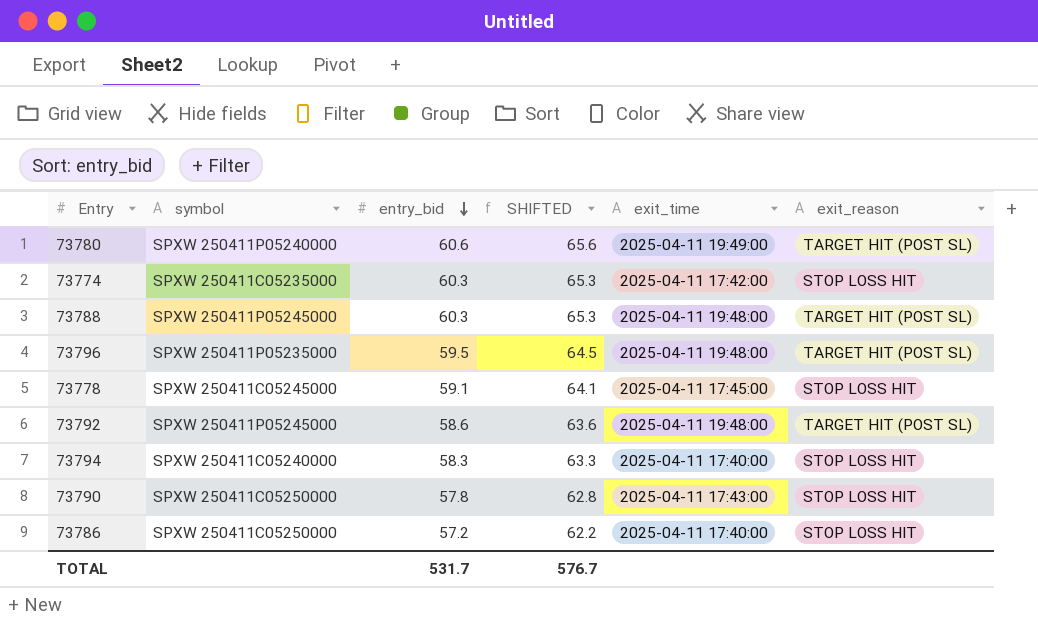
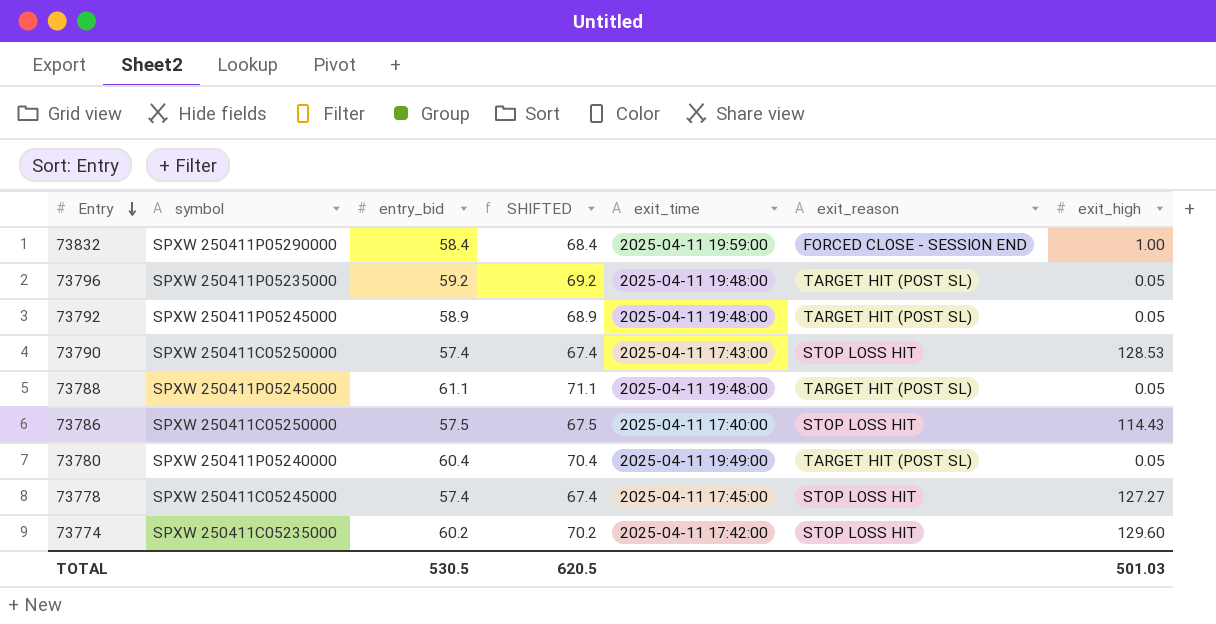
row order: entry_bid descending -> Entry descending
column SHIFTED | formula: [entry_bid] + 5 -> [entry_bid] + 10
column exit_high | position: none -> 7
row 73794: SPXW 250411C05240000 | 58.3 | 63.3 | 2025-04-11 17:40:00 | STOP LOSS HIT -> none
row 73832: none -> SPXW 250411P05290000 | 58.4 | 68.4 | 2025-04-11 19:59:00 | FORCED CLOSE - SESSION END | 1.00
73796 | entry_bid: 59.5 -> 59.2
73792 | entry_bid: 58.6 -> 58.9
73790 | entry_bid: 57.8 -> 57.4
73788 | entry_bid: 60.3 -> 61.1
73786 | entry_bid: 57.2 -> 57.5
73780 | entry_bid: 60.6 -> 60.4
73778 | entry_bid: 59.1 -> 57.4
73774 | entry_bid: 60.3 -> 60.2
TOTAL | entry_bid: 531.7 -> 530.5
TOTAL | SHIFTED: 576.7 -> 620.5

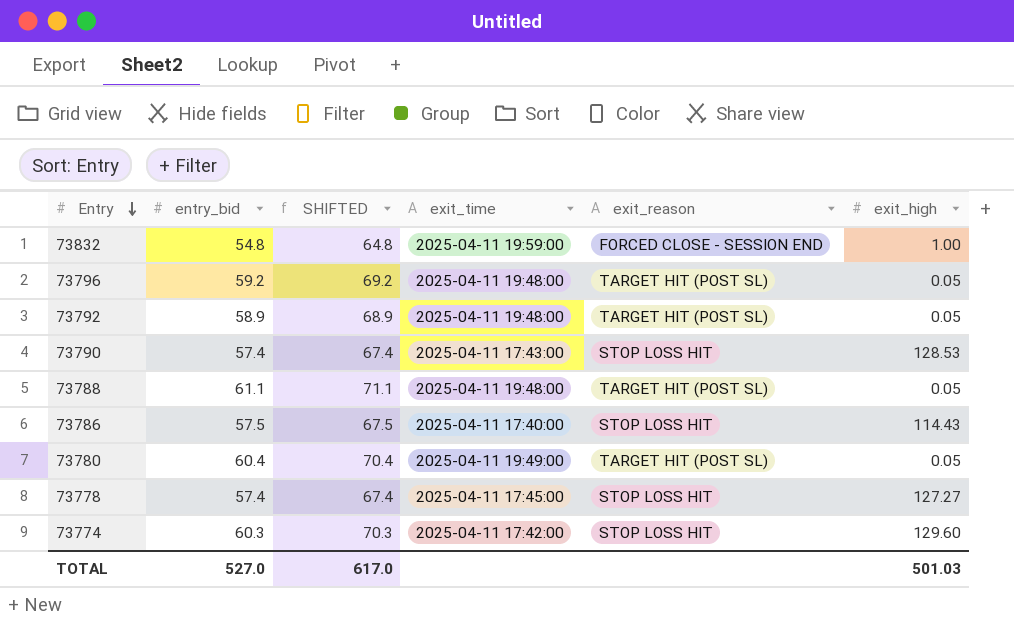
column symbol | position: 2 -> none
73832 | entry_bid: 58.4 -> 54.8
73832 | SHIFTED: 68.4 -> 64.8
73774 | entry_bid: 60.2 -> 60.3
73774 | SHIFTED: 70.2 -> 70.3
TOTAL | entry_bid: 530.5 -> 527.0
TOTAL | SHIFTED: 620.5 -> 617.0

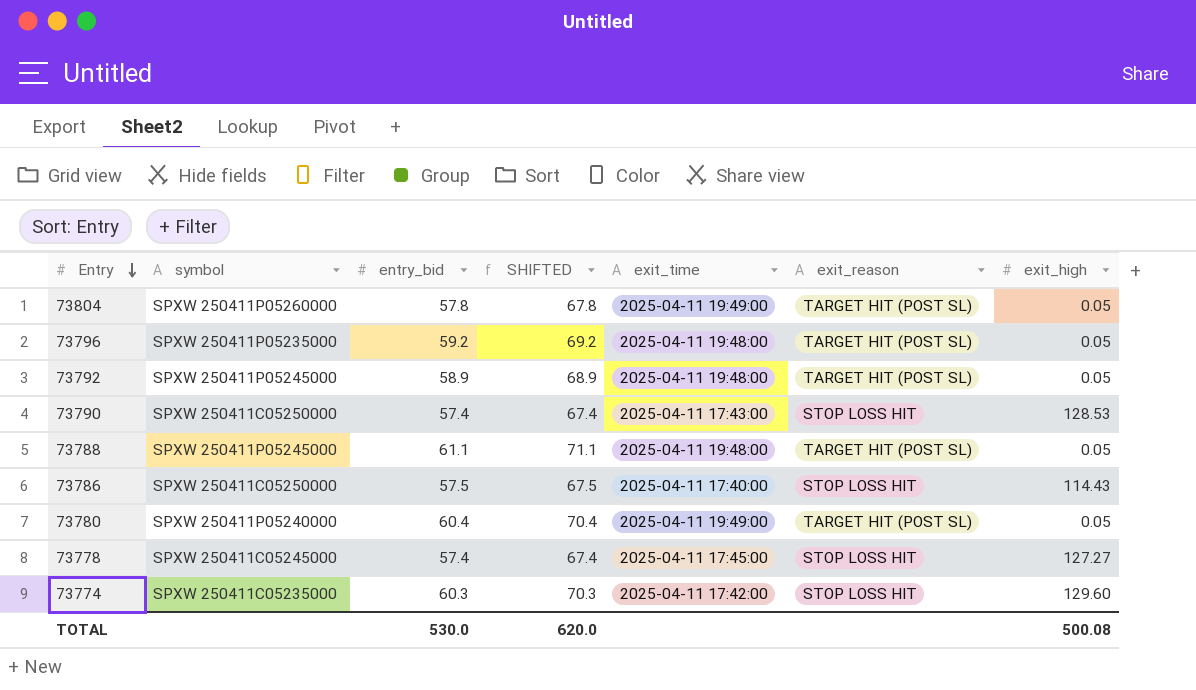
column symbol | position: none -> 2
row 73832: 54.8 | 64.8 | 2025-04-11 19:59:00 | FORCED CLOSE - SESSION END | 1.00 -> none
row 73804: none -> SPXW 250411P05260000 | 57.8 | 67.8 | 2025-04-11 19:49:00 | TARGET HIT (POST SL) | 0.05
TOTAL | entry_bid: 527.0 -> 530.0
TOTAL | SHIFTED: 617.0 -> 620.0
TOTAL | exit_high: 501.03 -> 500.08

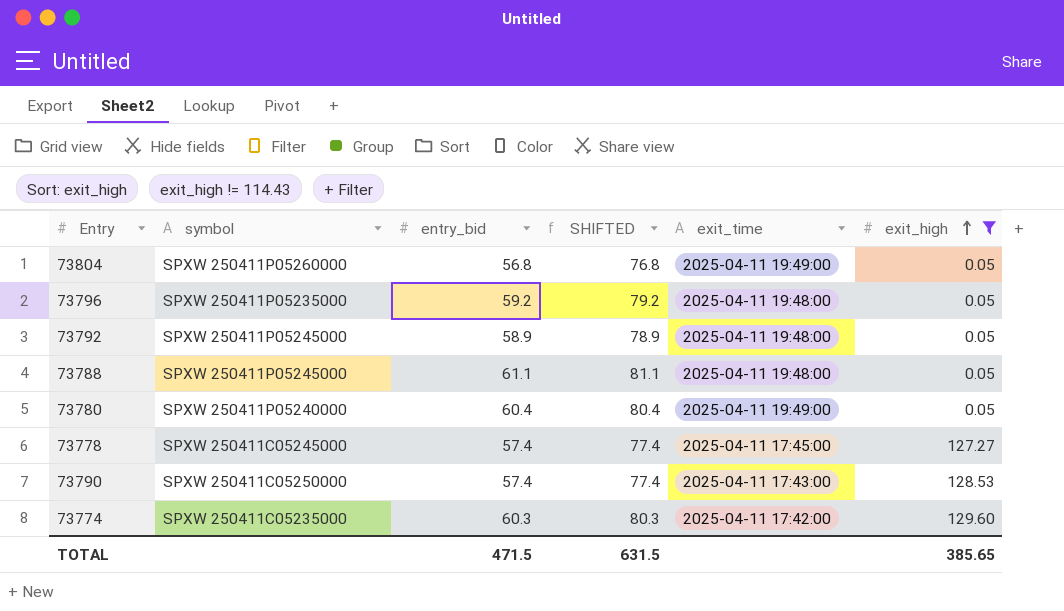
filter: none -> exit_high != 114.43
row order: Entry descending -> exit_high ascending
column exit_reason | position: 6 -> none
column SHIFTED | formula: [entry_bid] + 10 -> [entry_bid] + 20
73804 | entry_bid: 57.8 -> 56.8
TOTAL | entry_bid: 530.0 -> 471.5
TOTAL | SHIFTED: 620.0 -> 631.5
TOTAL | exit_high: 500.08 -> 385.65

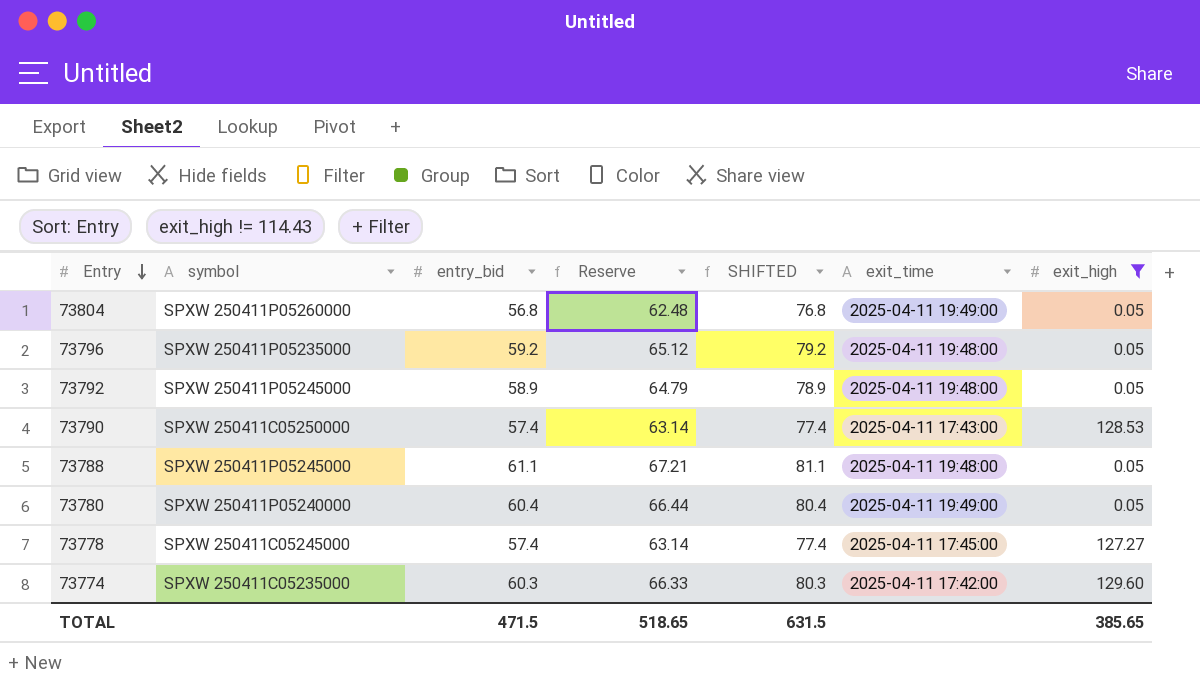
row order: exit_high ascending -> Entry descending
column Reserve | formula: none -> [entry_bid] * 1.1

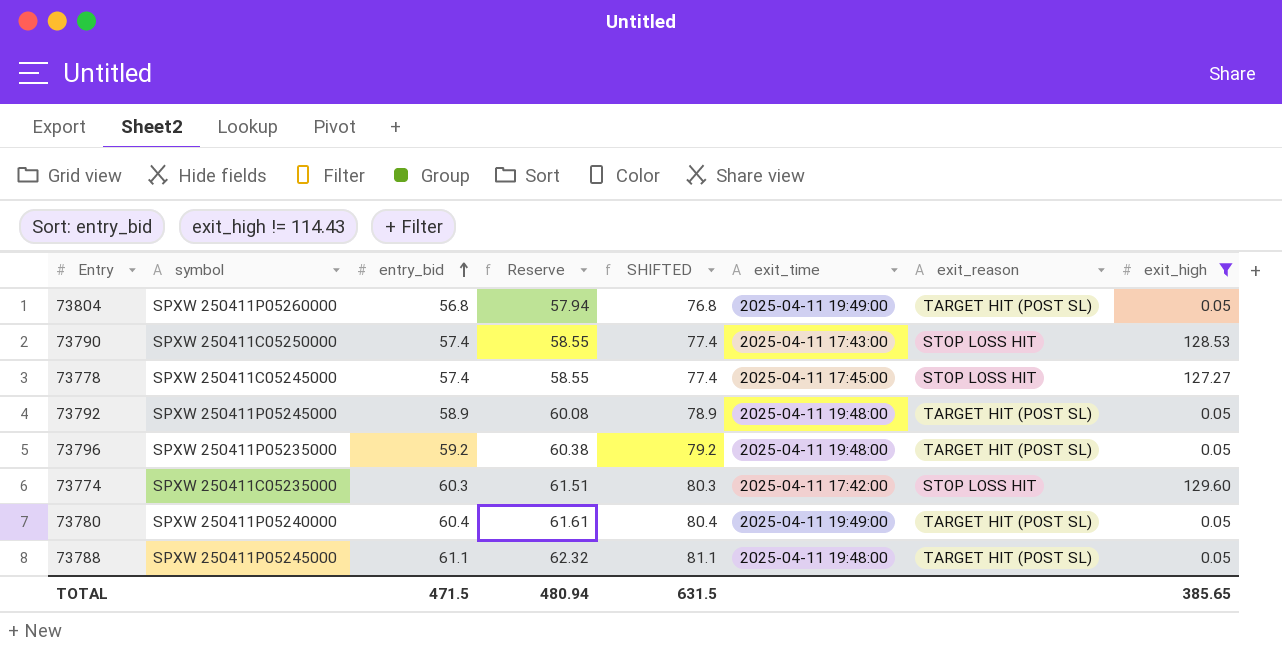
row order: Entry descending -> entry_bid ascending
column Reserve | formula: [entry_bid] * 1.1 -> [entry_bid] * 1.02
column exit_reason | position: none -> 7
TOTAL | Reserve: 518.65 -> 480.94

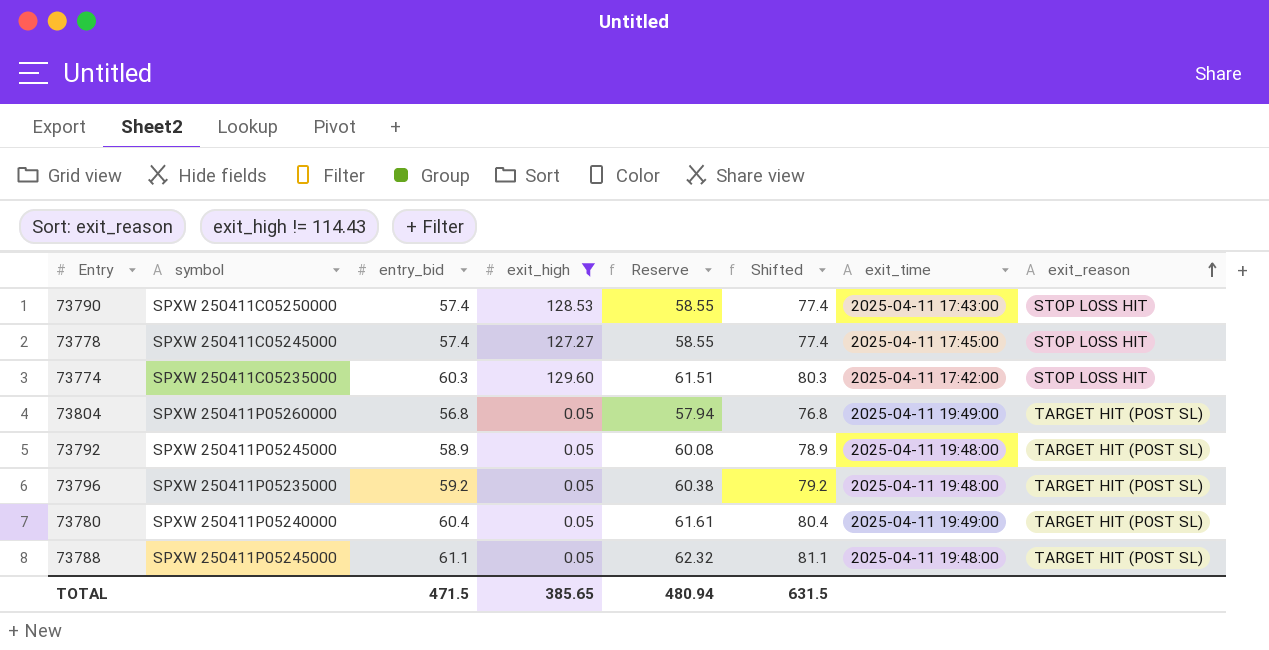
row order: entry_bid ascending -> exit_reason ascending
column exit_high | position: 8 -> 4
column name: SHIFTED -> Shifted

